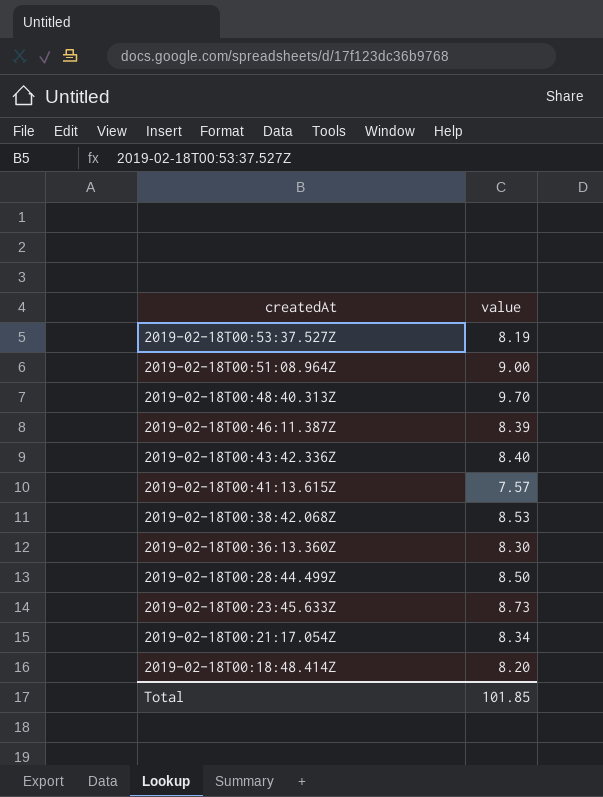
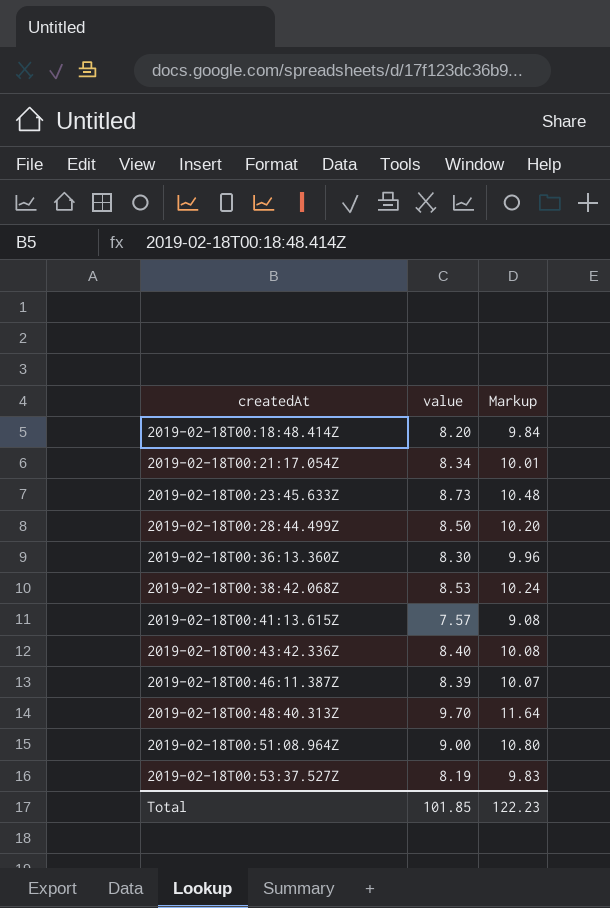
row order: createdAt descending -> createdAt ascending
column Markup | formula: none -> [value] * 1.2

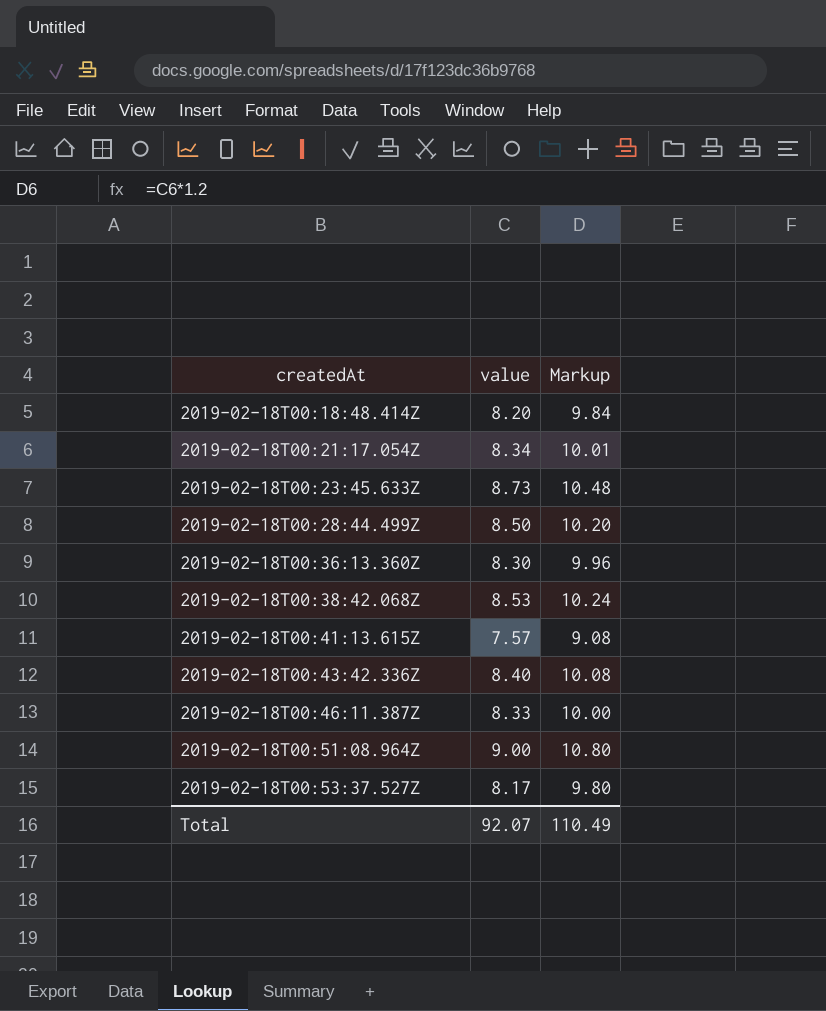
row 2019-02-18T00:48:40.313Z: 9.70 | 11.64 -> none
2019-02-18T00:46:11.387Z | value: 8.39 -> 8.33
2019-02-18T00:46:11.387Z | Markup: 10.07 -> 10.00
2019-02-18T00:53:37.527Z | value: 8.19 -> 8.17
2019-02-18T00:53:37.527Z | Markup: 9.83 -> 9.80
Total | value: 101.85 -> 92.07
Total | Markup: 122.23 -> 110.49

